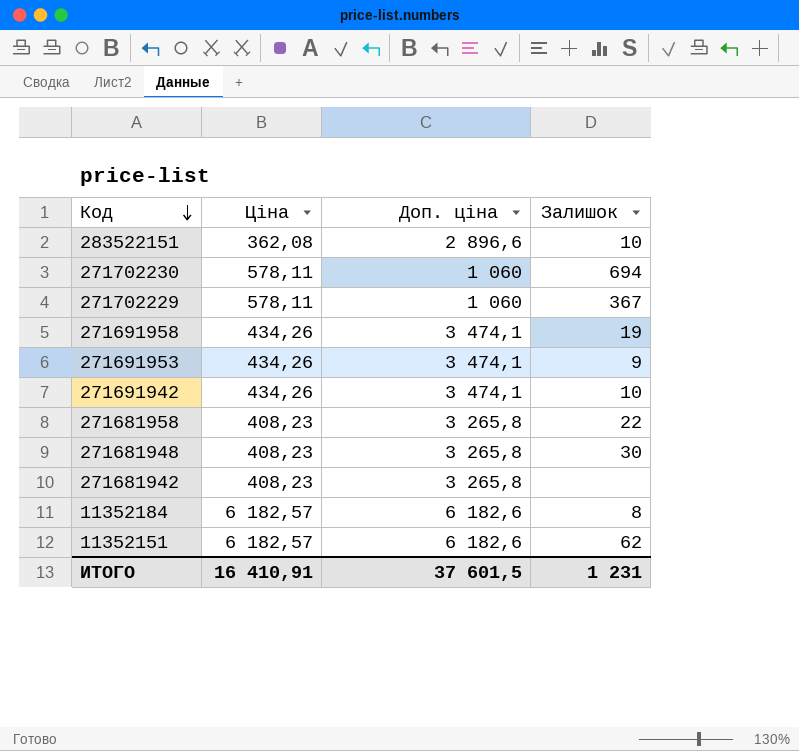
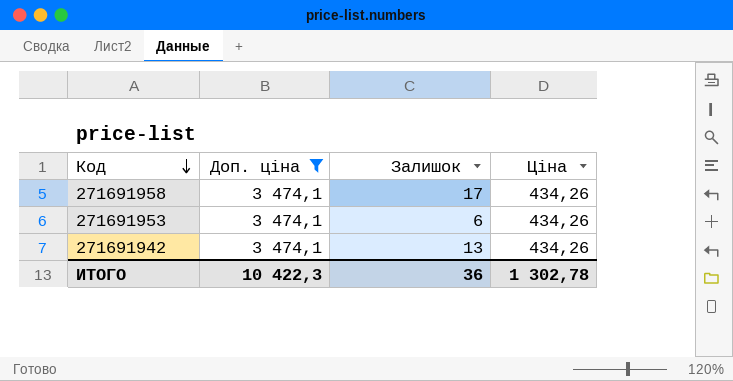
filter: none -> Доп. ціна = 3 474,1
column Ціна | position: 2 -> 4
271691958 | Залишок: 19 -> 17
271691953 | Залишок: 9 -> 6
271691942 | Залишок: 10 -> 13
ИТОГО | Доп. ціна: 37 601,5 -> 10 422,3
ИТОГО | Залишок: 1 231 -> 36
ИТОГО | Ціна: 16 410,91 -> 1 302,78

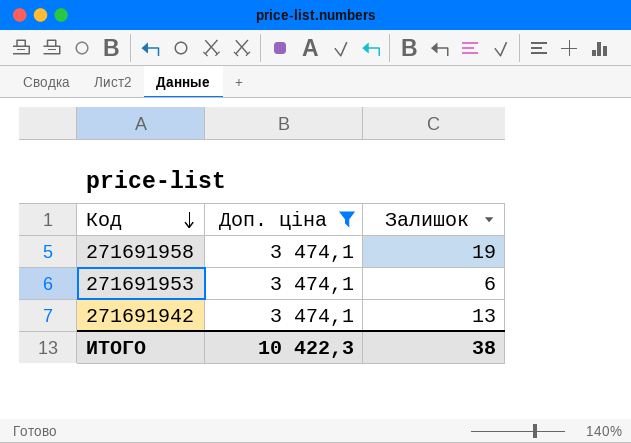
column Ціна | position: 4 -> none
271691958 | Залишок: 17 -> 19
ИТОГО | Залишок: 36 -> 38

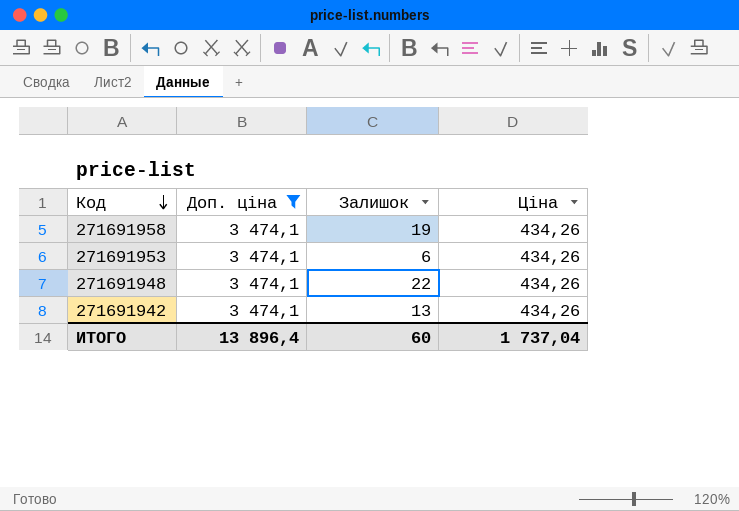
column Ціна | position: none -> 4
row 271691948: none -> 3 474,1 | 22 | 434,26
ИТОГО | Доп. ціна: 10 422,3 -> 13 896,4
ИТОГО | Залишок: 38 -> 60

